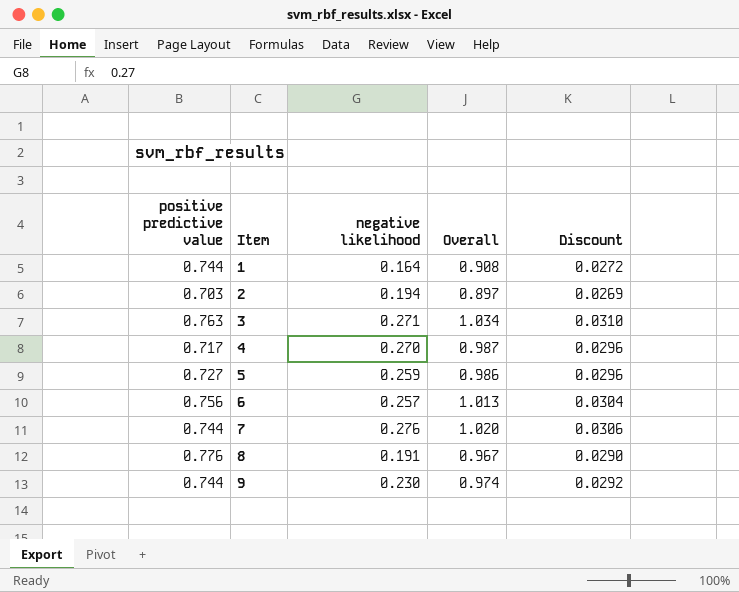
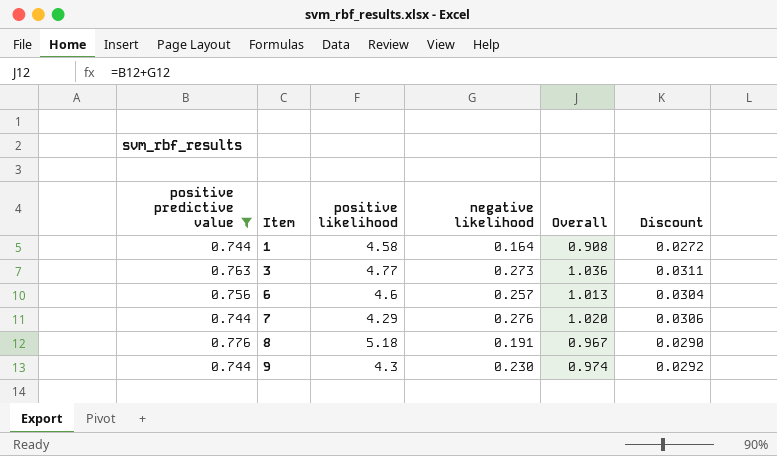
filter: none -> positive predictive value >= 0.744
column positive likelihood | position: none -> 3
3 | negative likelihood: 0.271 -> 0.273
3 | Overall: 1.034 -> 1.036
3 | Discount: 0.0310 -> 0.0311

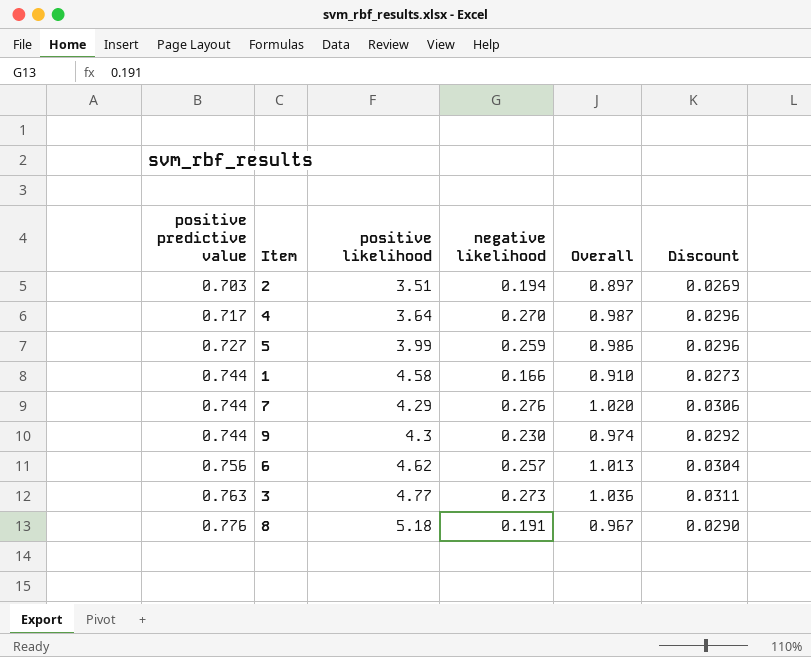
filter: positive predictive value >= 0.744 -> none
row order: Item ascending -> positive predictive value ascending
1 | negative likelihood: 0.164 -> 0.166
1 | Overall: 0.908 -> 0.910
1 | Discount: 0.0272 -> 0.0273
6 | positive likelihood: 4.6 -> 4.62

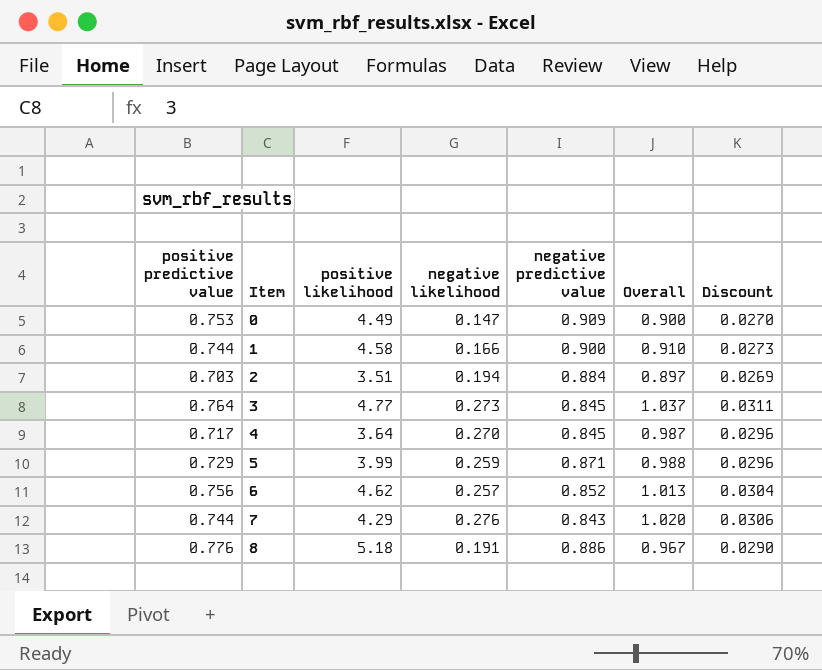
row order: positive predictive value ascending -> Item ascending
column negative predictive value | position: none -> 5
row 9: 0.744 | 4.3 | 0.230 | 0.974 | 0.0292 -> none
row 0: none -> 0.753 | 4.49 | 0.147 | 0.909 | 0.900 | 0.0270
3 | positive predictive value: 0.763 -> 0.764
3 | Overall: 1.036 -> 1.037
5 | positive predictive value: 0.727 -> 0.729
5 | Overall: 0.986 -> 0.988

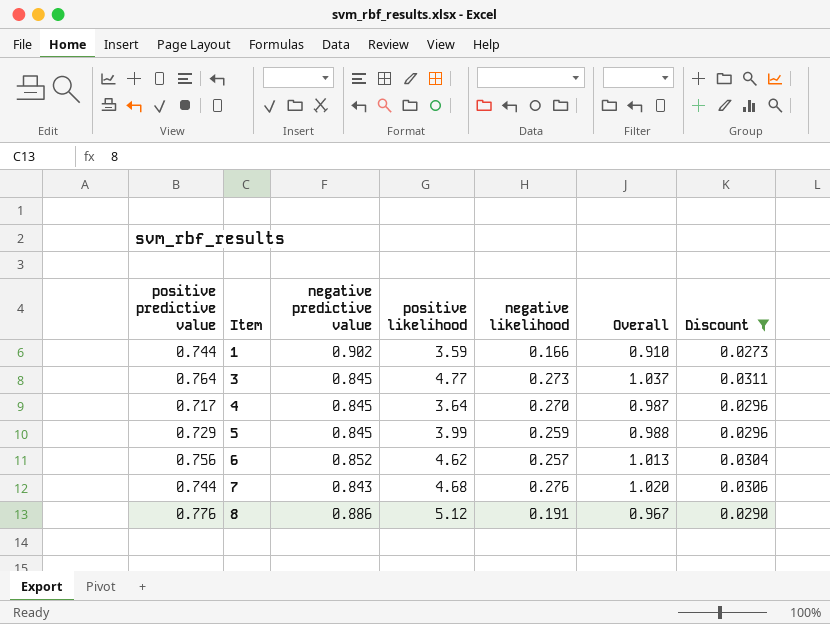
filter: none -> Discount >= 0.0273
column negative predictive value | position: 5 -> 3
1 | negative predictive value: 0.900 -> 0.902
1 | positive likelihood: 4.58 -> 3.59
5 | negative predictive value: 0.871 -> 0.845
7 | positive likelihood: 4.29 -> 4.68
8 | positive likelihood: 5.18 -> 5.12

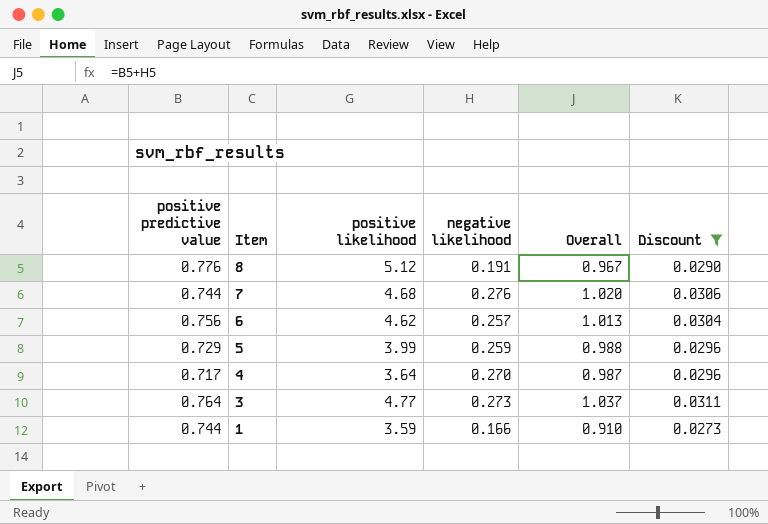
row order: Item ascending -> Item descending
column negative predictive value | position: 3 -> none

